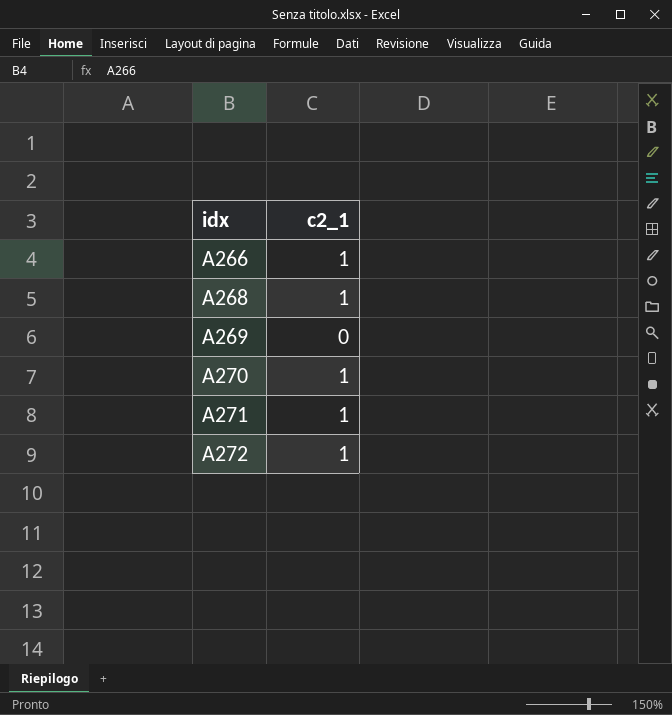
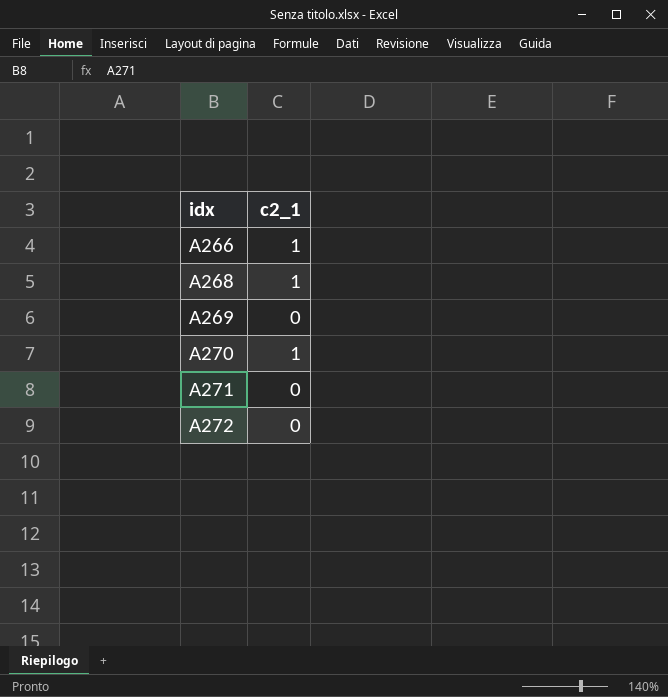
A271 | c2_1: 1 -> 0
A272 | c2_1: 1 -> 0

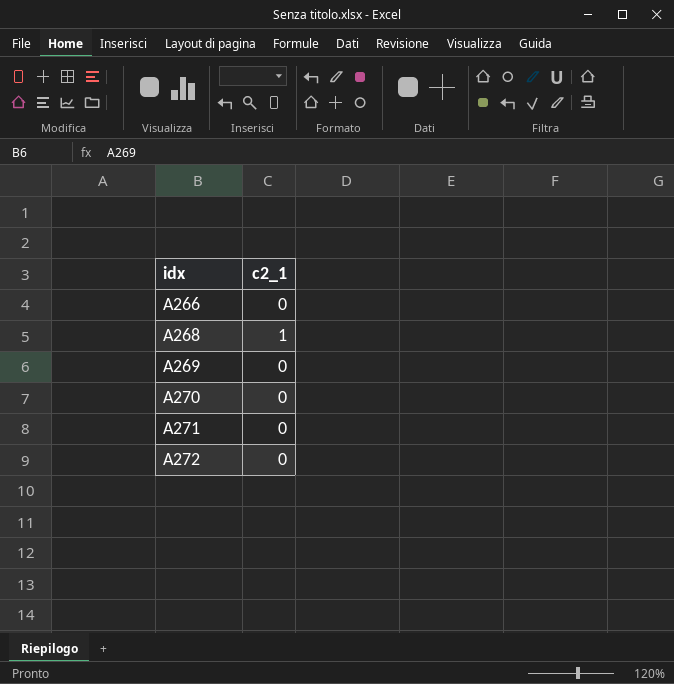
A266 | c2_1: 1 -> 0
A270 | c2_1: 1 -> 0

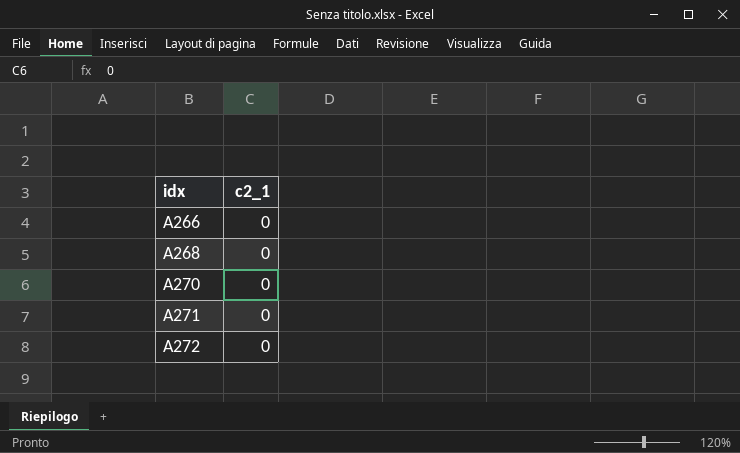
row A269: 0 -> none
A268 | c2_1: 1 -> 0

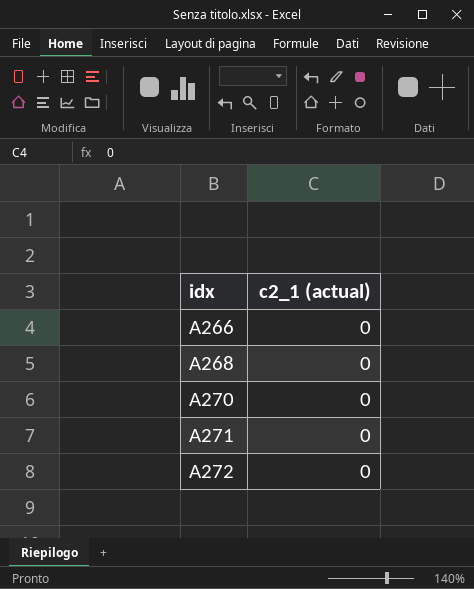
column name: c2_1 -> c2_1 (actual)

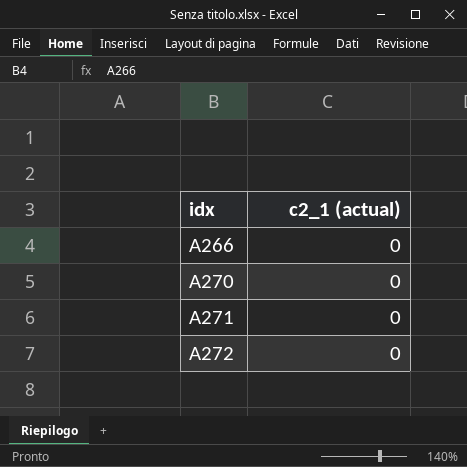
row A268: 0 -> none

